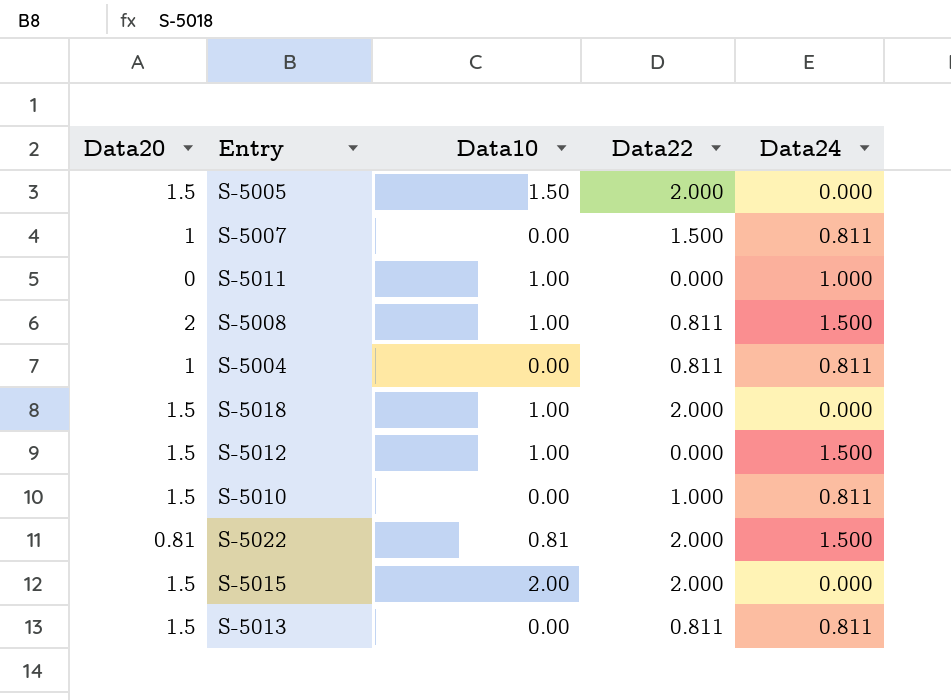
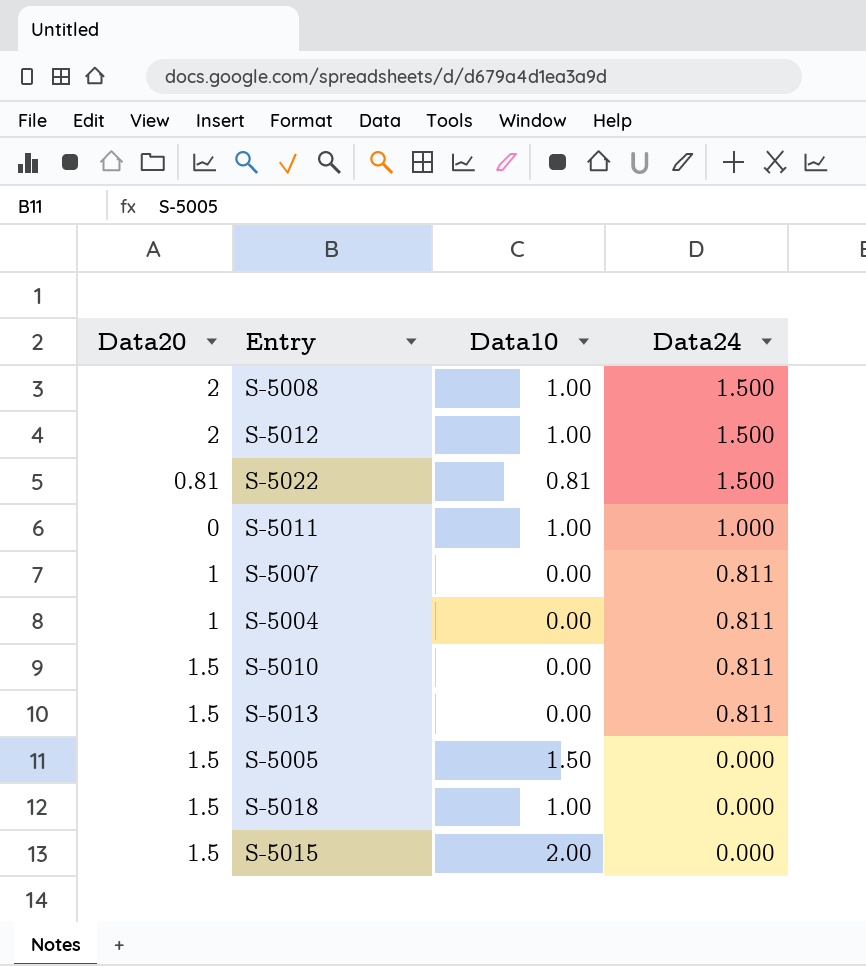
row order: none -> Data24 descending
column Data22 | position: 4 -> none
S-5012 | Data20: 1.5 -> 2

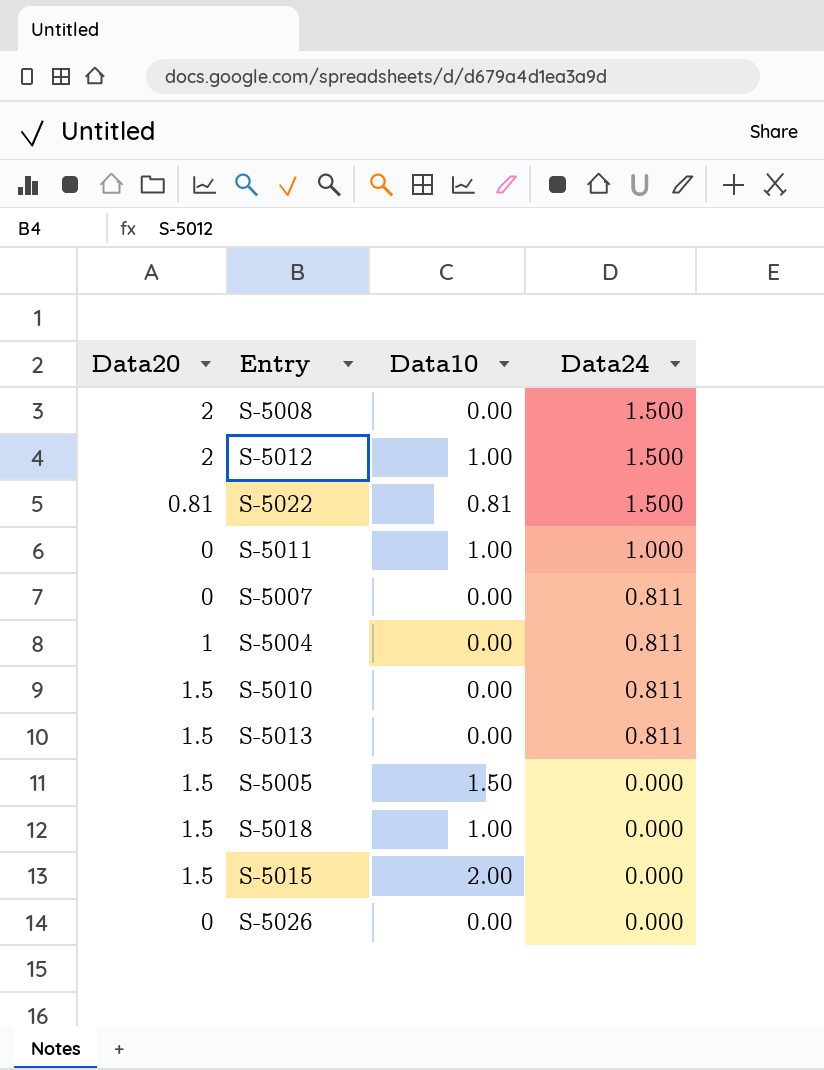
S-5008 | Data10: 1.00 -> 0.00
S-5007 | Data20: 1 -> 0
row S-5026: none -> 0 | 0.00 | 0.000

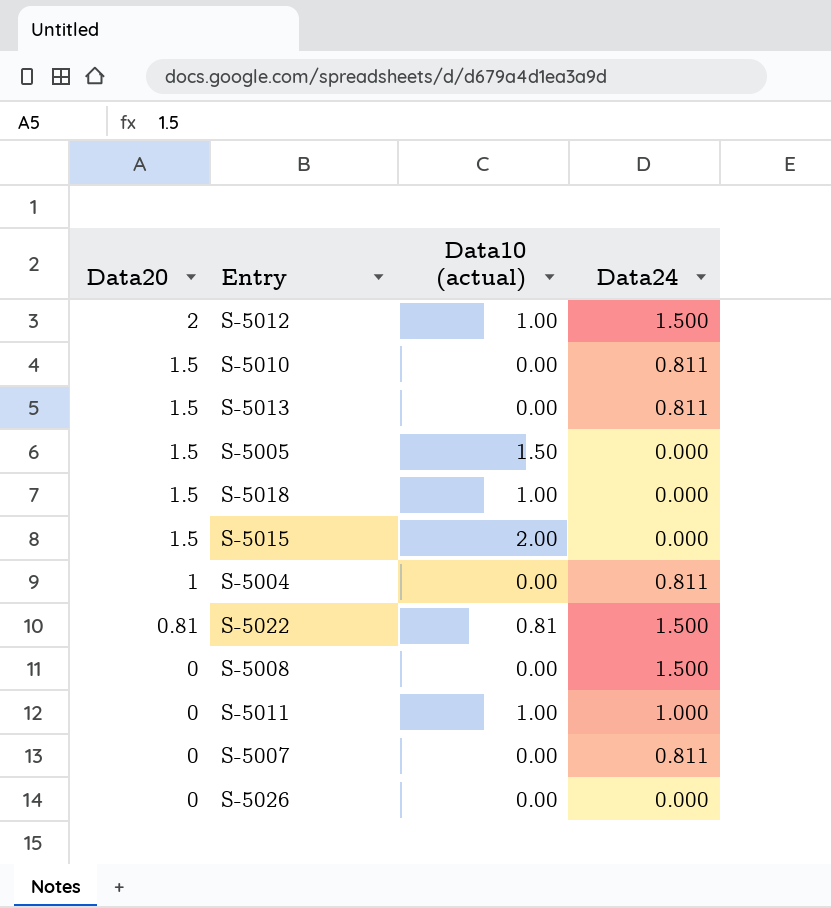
row order: Data24 descending -> Data20 descending
column name: Data10 -> Data10 (actual)
S-5008 | Data20: 2 -> 0

